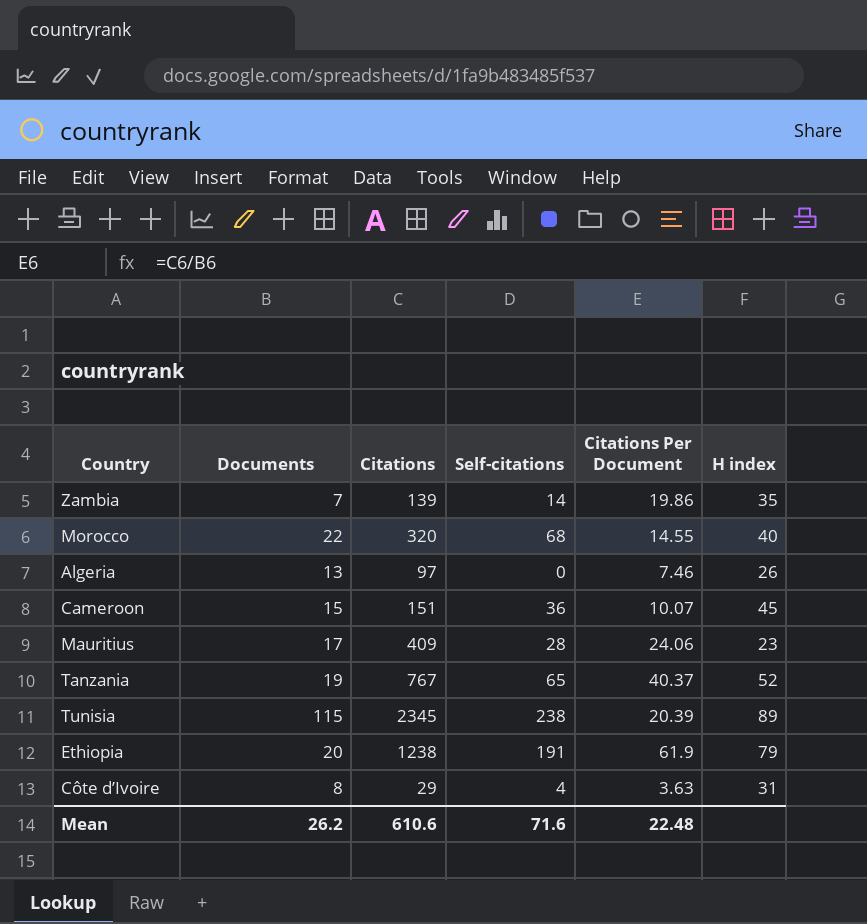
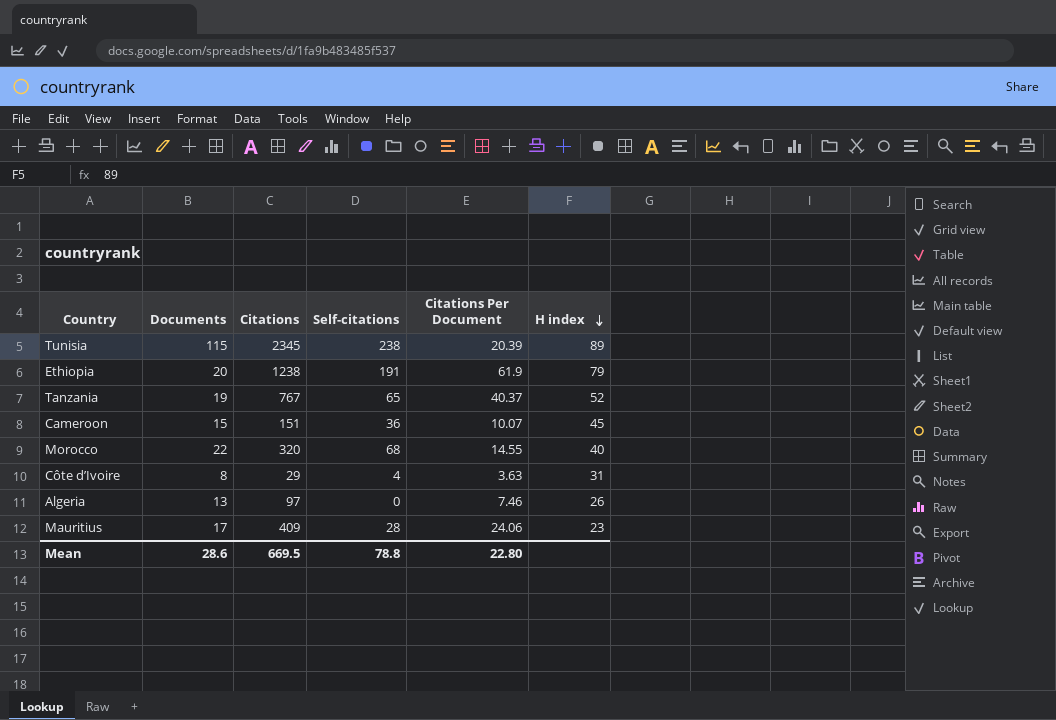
row order: none -> H index descending
row Zambia: 7 | 139 | 14 | 19.86 | 35 -> none
Mean | Documents: 26.2 -> 28.6
Mean | Citations: 610.6 -> 669.5
Mean | Self-citations: 71.6 -> 78.8
Mean | Citations Per Document: 22.48 -> 22.80

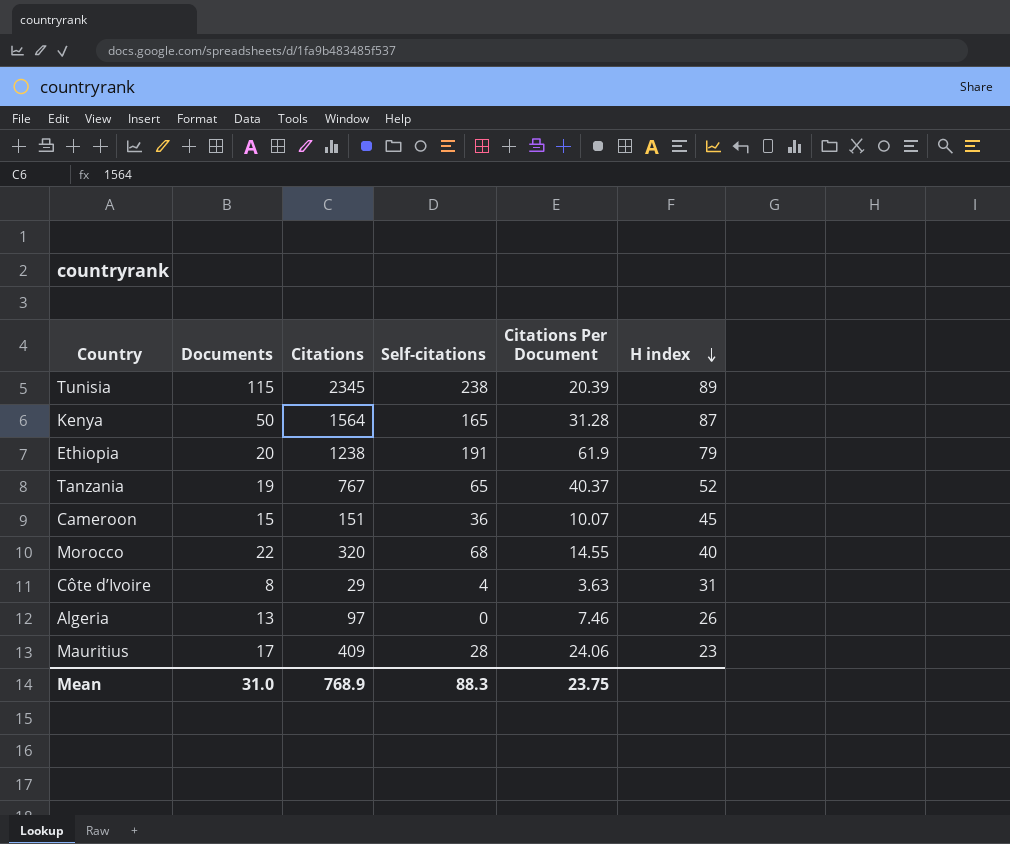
row Kenya: none -> 50 | 1564 | 165 | 31.28 | 87
Mean | Documents: 28.6 -> 31.0
Mean | Citations: 669.5 -> 768.9
Mean | Self-citations: 78.8 -> 88.3
Mean | Citations Per Document: 22.80 -> 23.75

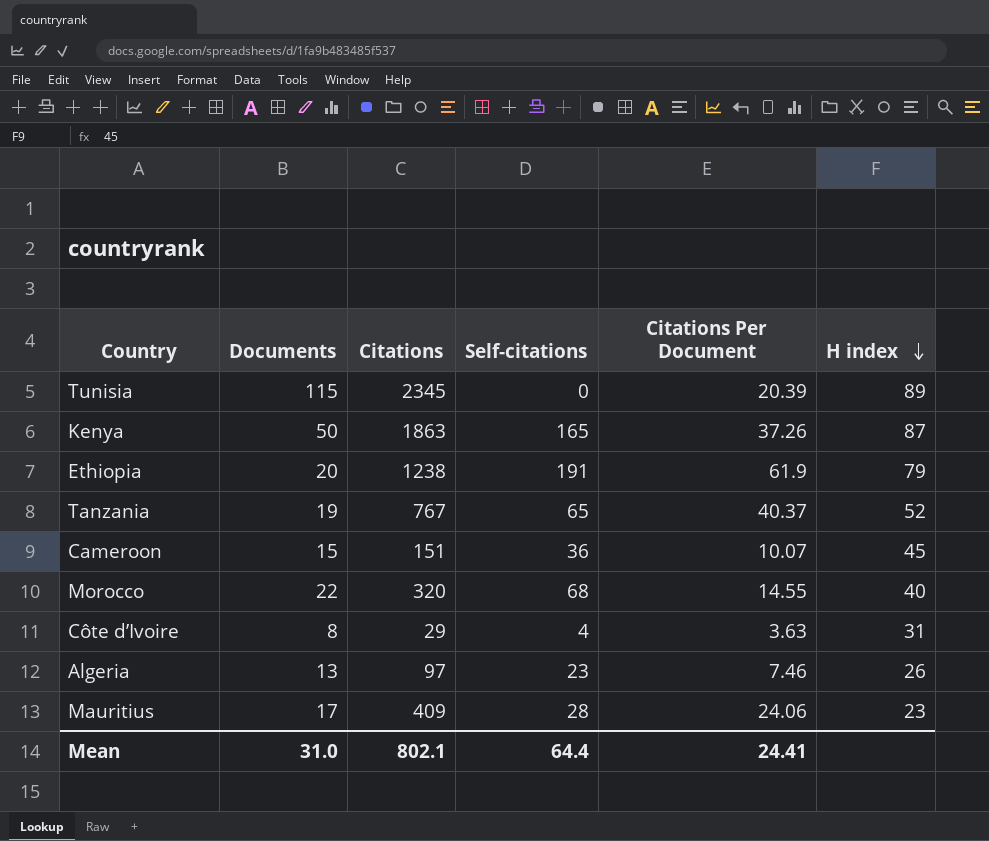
Tunisia | Self-citations: 238 -> 0
Kenya | Citations: 1564 -> 1863
Kenya | Citations Per Document: 31.28 -> 37.26
Algeria | Self-citations: 0 -> 23
Mean | Citations: 768.9 -> 802.1
Mean | Self-citations: 88.3 -> 64.4
Mean | Citations Per Document: 23.75 -> 24.41

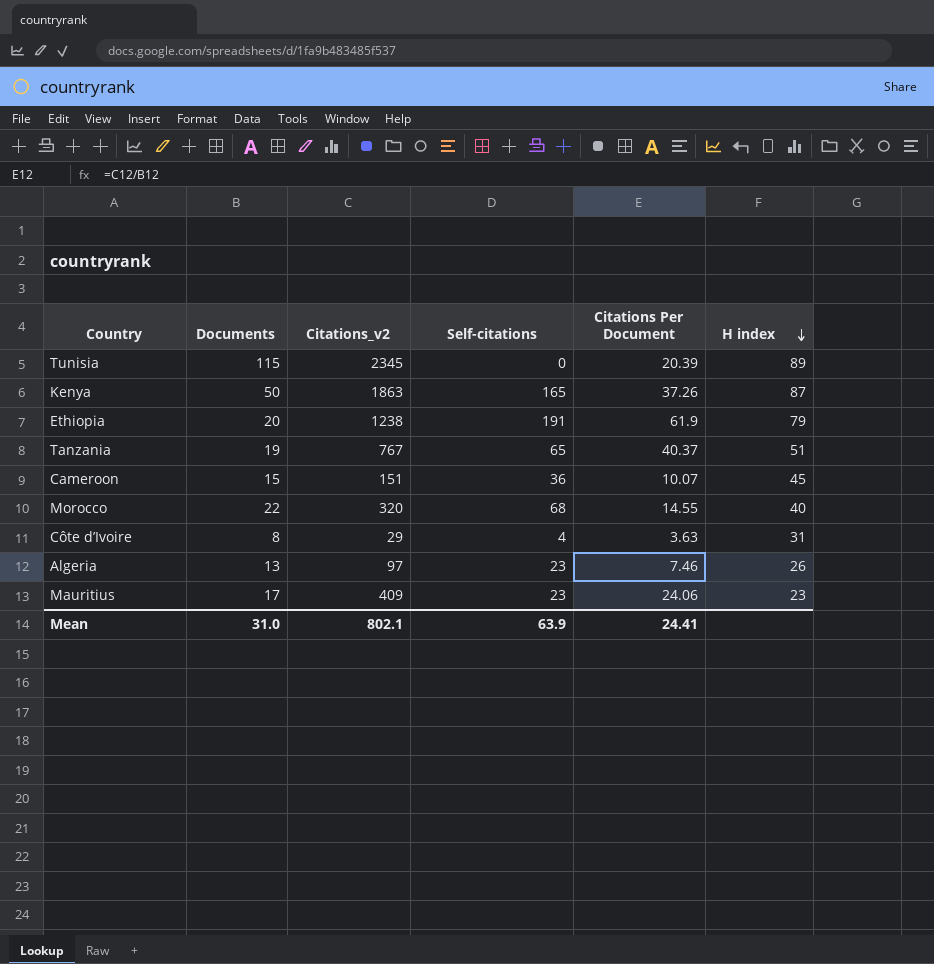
column name: Citations -> Citations_v2
Tanzania | H index: 52 -> 51
Mauritius | Self-citations: 28 -> 23
Mean | Self-citations: 64.4 -> 63.9

